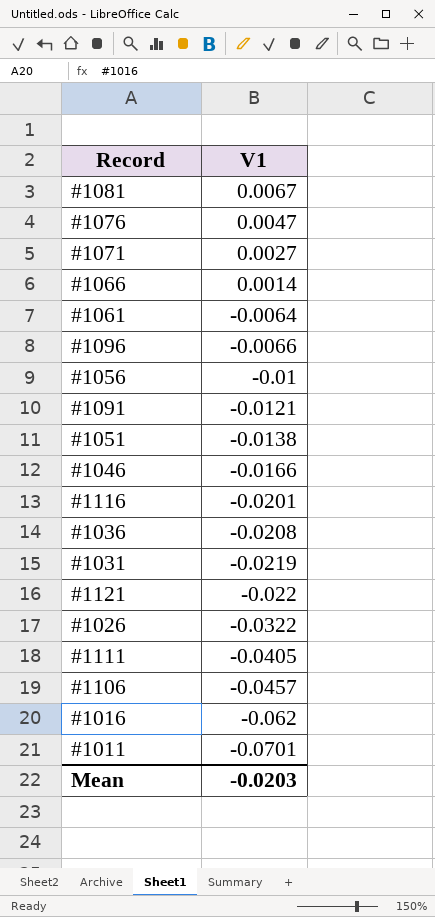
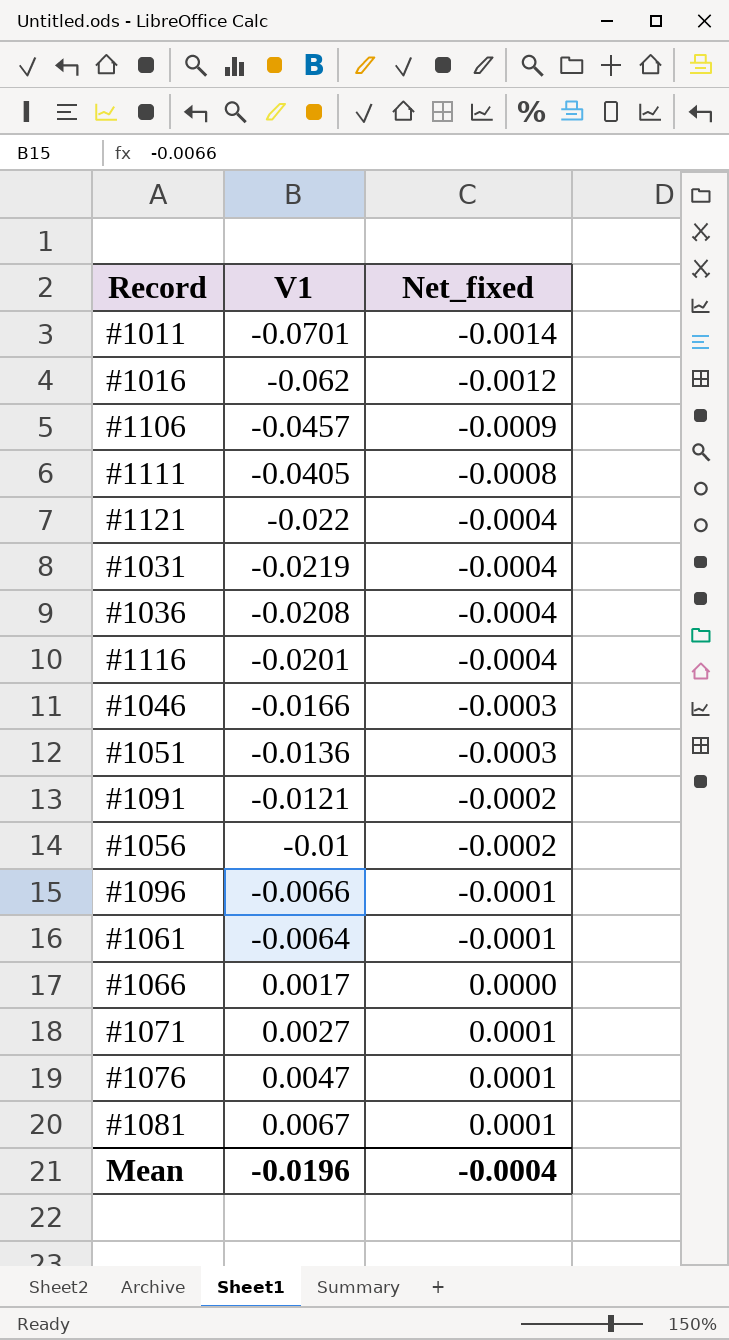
row order: V1 descending -> V1 ascending
column Net_fixed | formula: none -> [V1] * 0.02
row #1026: -0.0322 -> none
#1051 | V1: -0.0138 -> -0.0136
#1066 | V1: 0.0014 -> 0.0017
Mean | V1: -0.0203 -> -0.0196

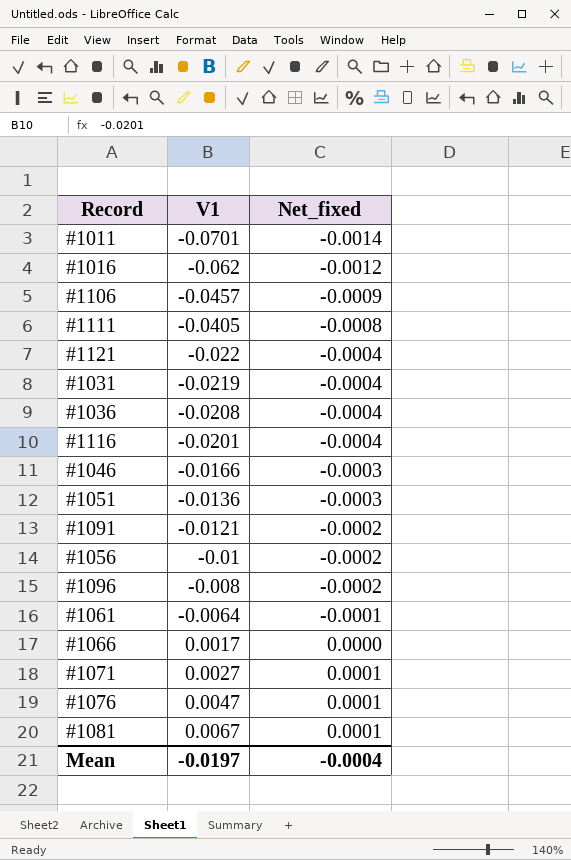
#1096 | V1: -0.0066 -> -0.008
#1096 | Net_fixed: -0.0001 -> -0.0002
Mean | V1: -0.0196 -> -0.0197

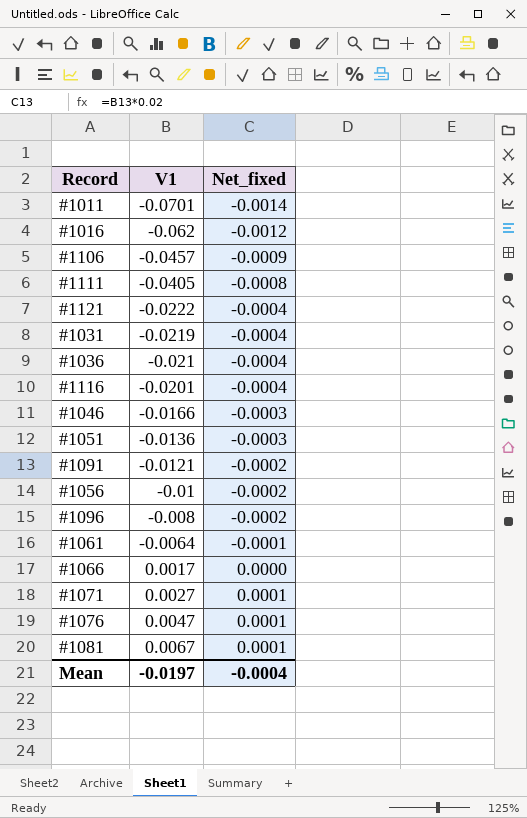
#1121 | V1: -0.022 -> -0.0222
#1036 | V1: -0.0208 -> -0.021

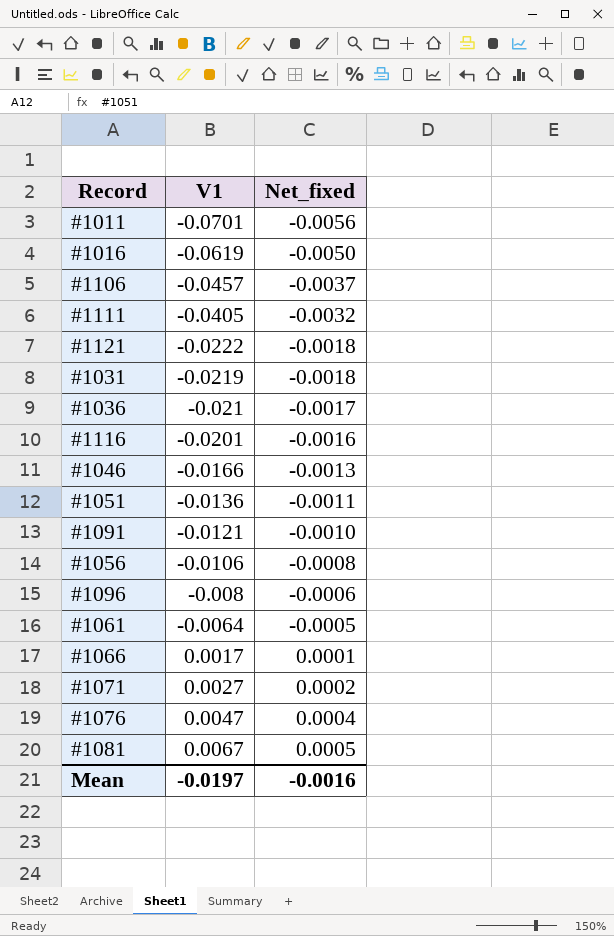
column Net_fixed | formula: [V1] * 0.02 -> [V1] * 0.08
#1016 | V1: -0.062 -> -0.0619
#1056 | V1: -0.01 -> -0.0106
Mean | Net_fixed: -0.0004 -> -0.0016

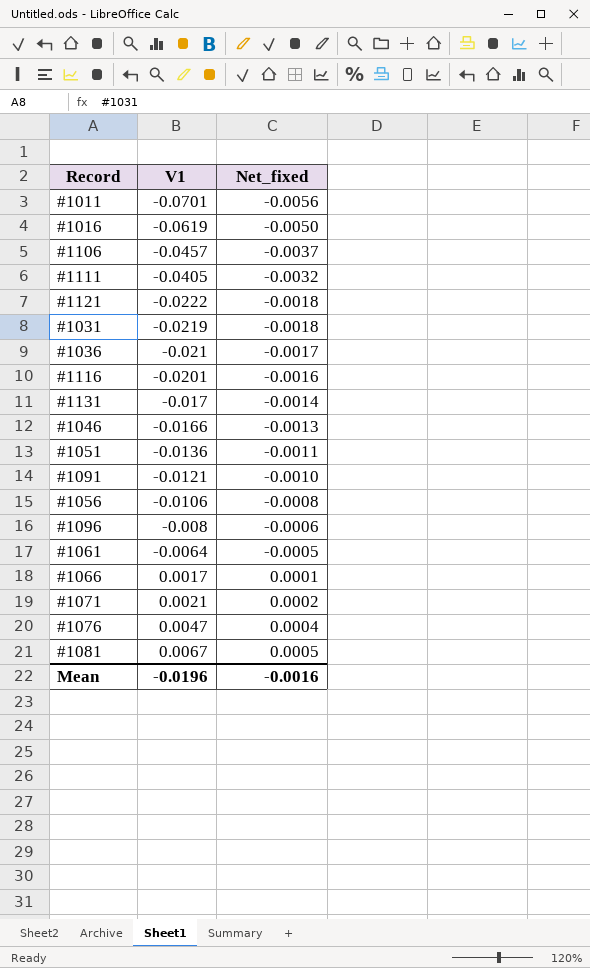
row #1131: none -> -0.017 | -0.0014
#1071 | V1: 0.0027 -> 0.0021
Mean | V1: -0.0197 -> -0.0196

